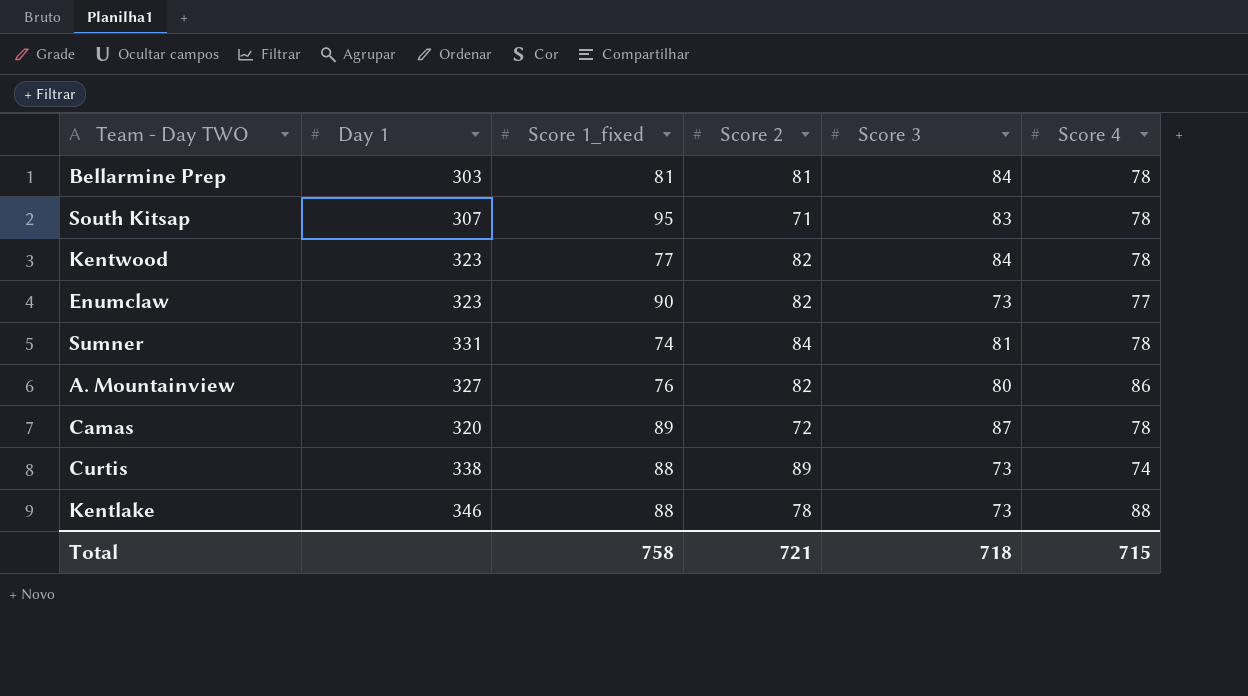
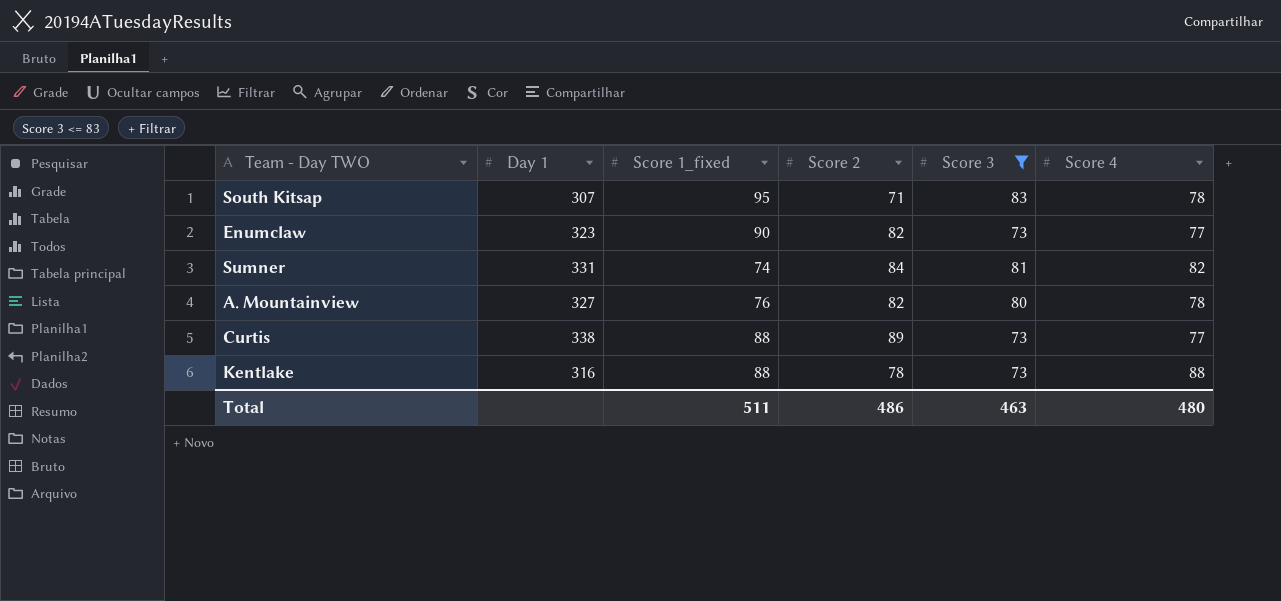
filter: none -> Score 3 <= 83
Sumner | Score 4: 78 -> 82
A. Mountainview | Score 4: 86 -> 78
Curtis | Score 4: 74 -> 77
Kentlake | Day 1: 346 -> 316
Total | Score 1_fixed: 758 -> 511
Total | Score 2: 721 -> 486
Total | Score 3: 718 -> 463
Total | Score 4: 715 -> 480

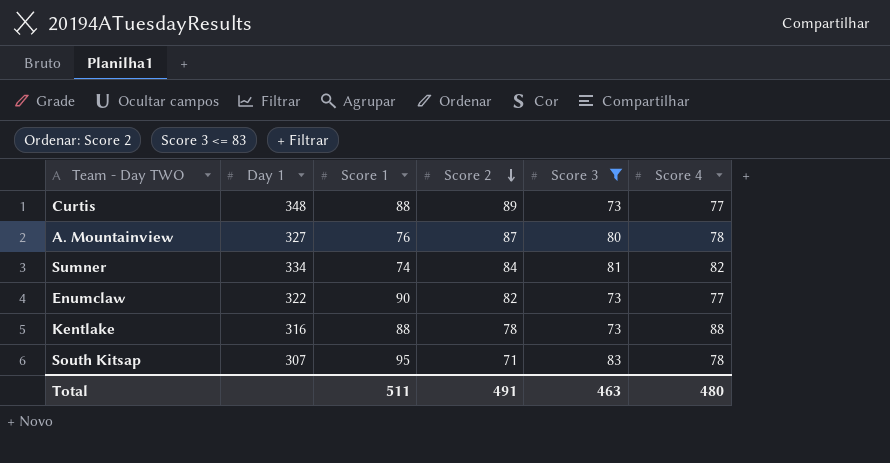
row order: none -> Score 2 descending
column name: Score 1_fixed -> Score 1
Curtis | Day 1: 338 -> 348
A. Mountainview | Score 2: 82 -> 87
Sumner | Day 1: 331 -> 334
Enumclaw | Day 1: 323 -> 322
Total | Score 2: 486 -> 491

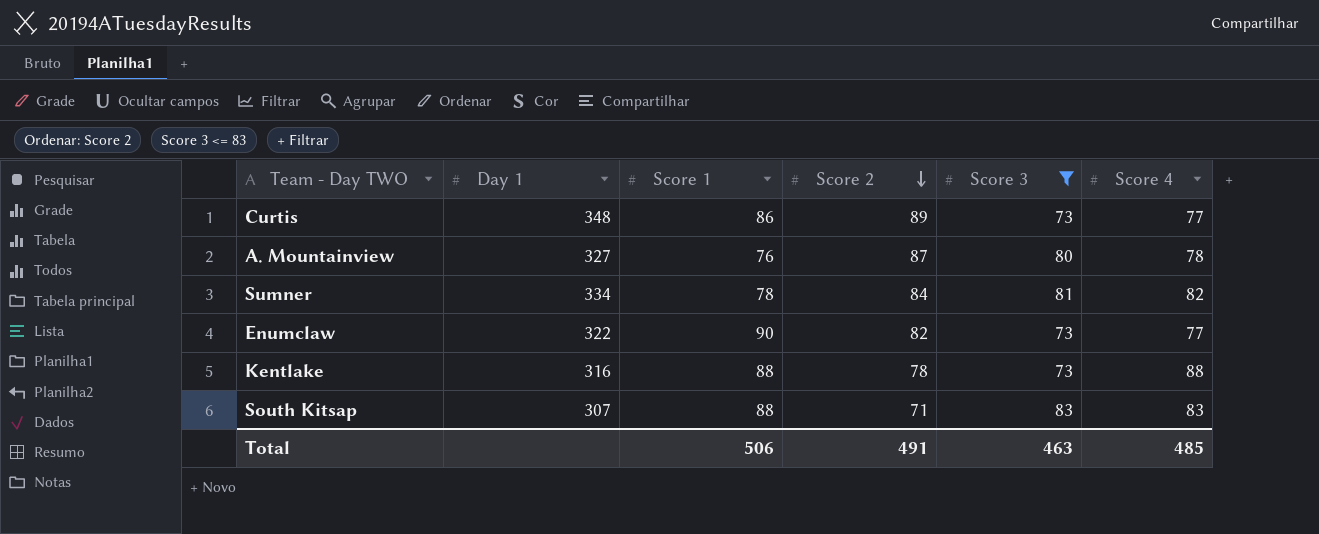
Curtis | Score 1: 88 -> 86
Sumner | Score 1: 74 -> 78
South Kitsap | Score 1: 95 -> 88
South Kitsap | Score 4: 78 -> 83
Total | Score 1: 511 -> 506
Total | Score 4: 480 -> 485

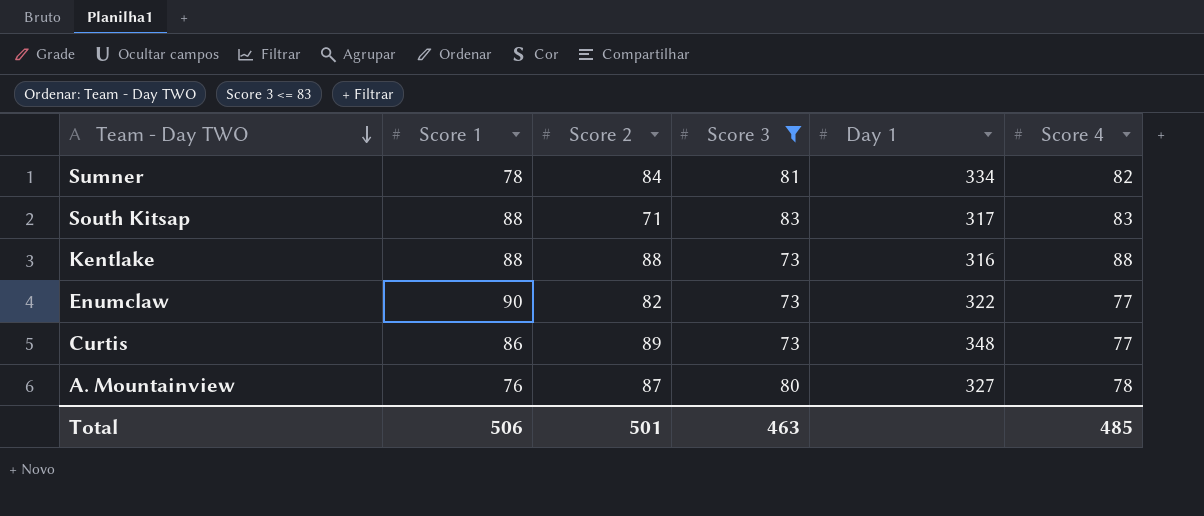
row order: Score 2 descending -> Team - Day TWO descending
column Day 1 | position: 2 -> 5
South Kitsap | Day 1: 307 -> 317
Kentlake | Score 2: 78 -> 88
Total | Score 2: 491 -> 501

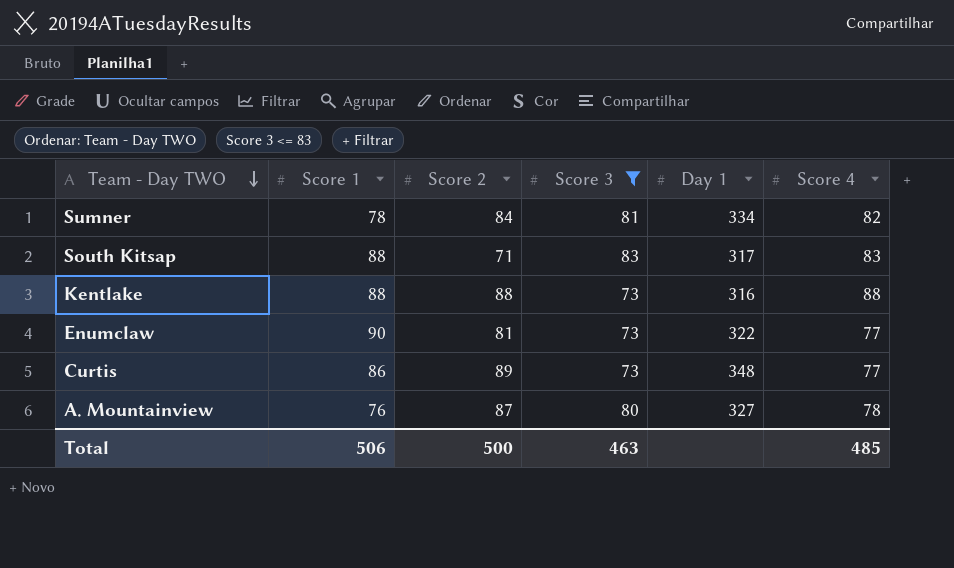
Enumclaw | Score 2: 82 -> 81
Total | Score 2: 501 -> 500

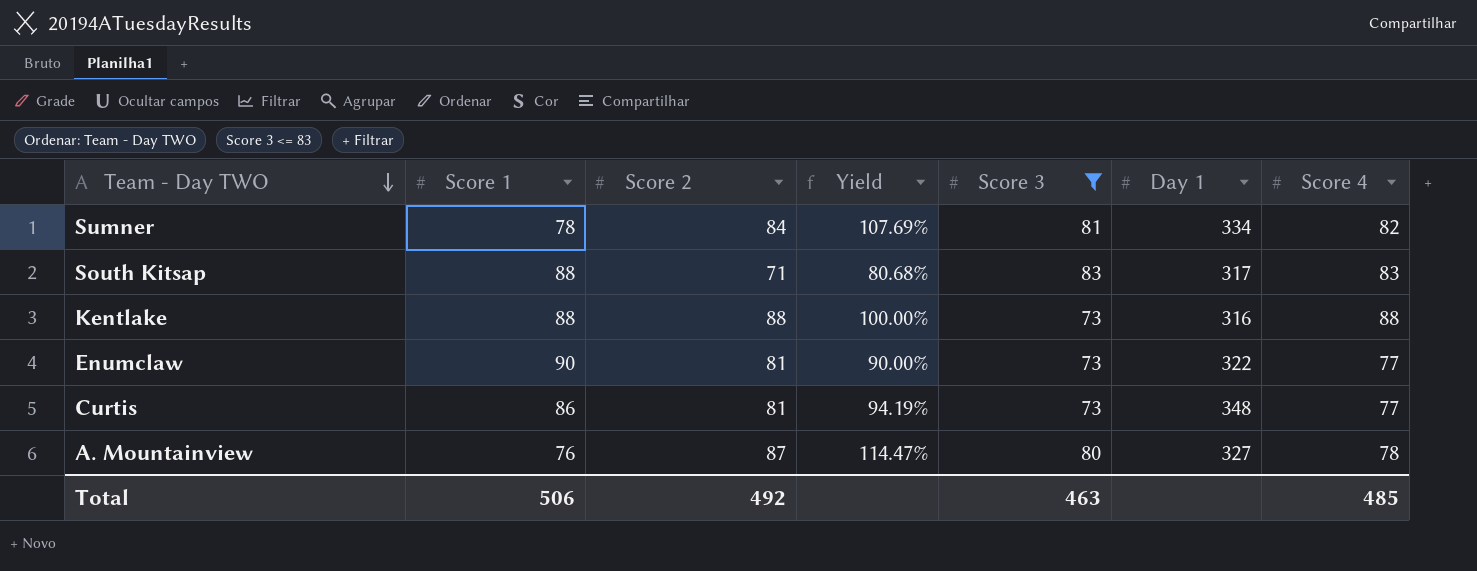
column Yield | formula: none -> [Score 2] / [Score 1]
Curtis | Score 2: 89 -> 81
Total | Score 2: 500 -> 492

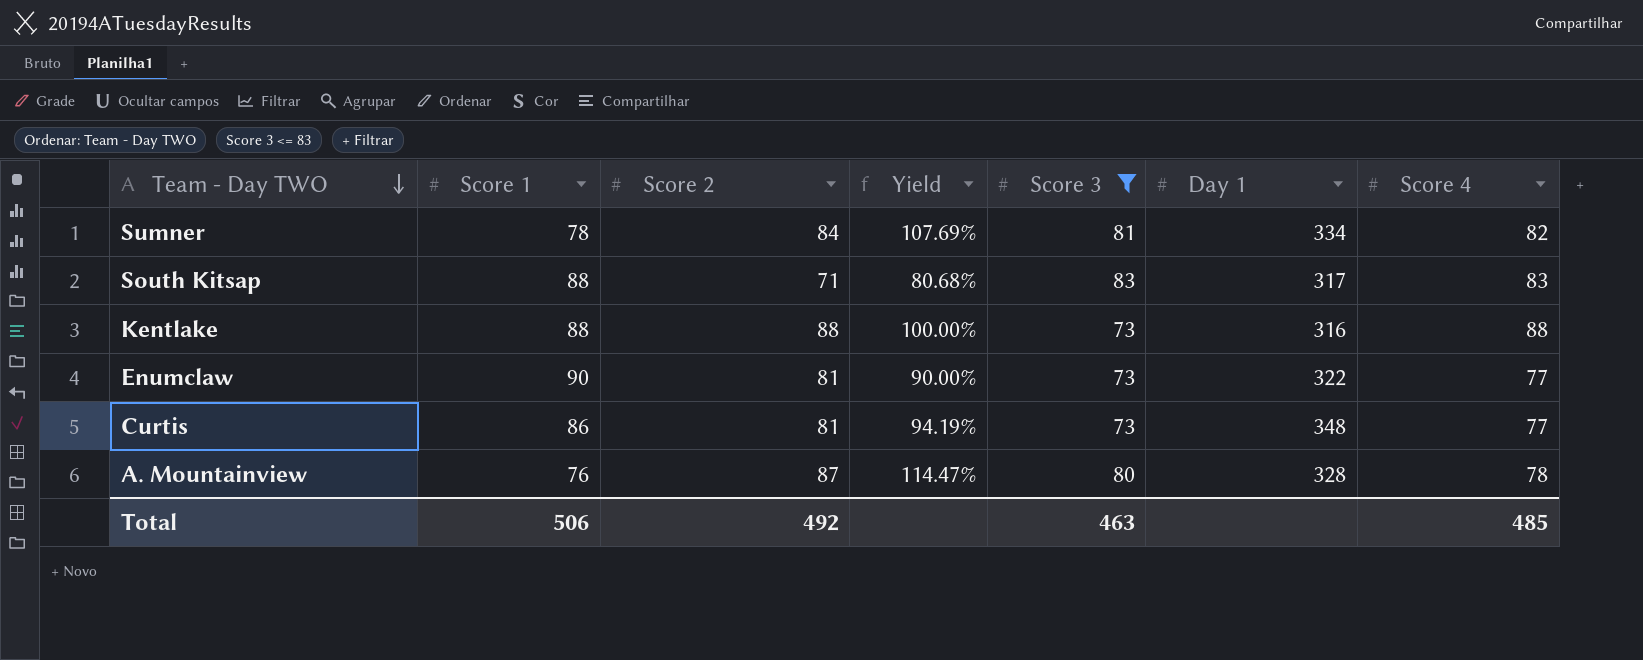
A. Mountainview | Day 1: 327 -> 328

